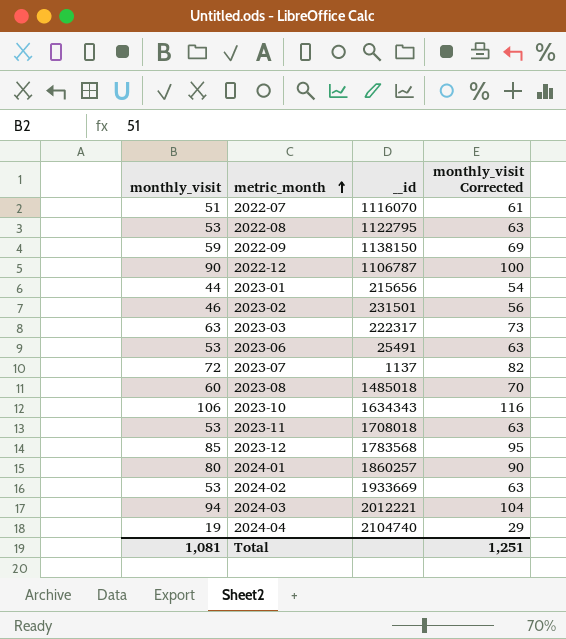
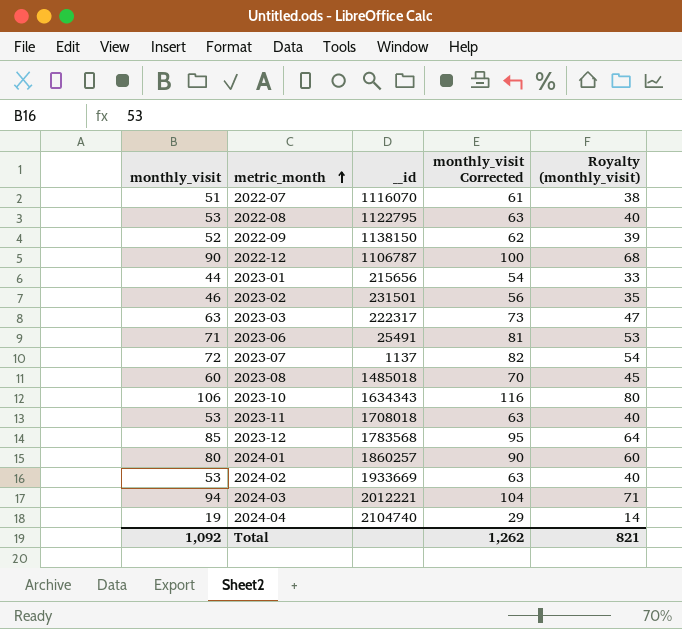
column Royalty (monthly_visit) | formula: none -> [monthly_visit] * 0.75
2022-09 | monthly_visit: 59 -> 52
2022-09 | monthly_visit Corrected: 69 -> 62
2023-06 | monthly_visit: 53 -> 71
2023-06 | monthly_visit Corrected: 63 -> 81
Total | monthly_visit: 1,081 -> 1,092
Total | monthly_visit Corrected: 1,251 -> 1,262

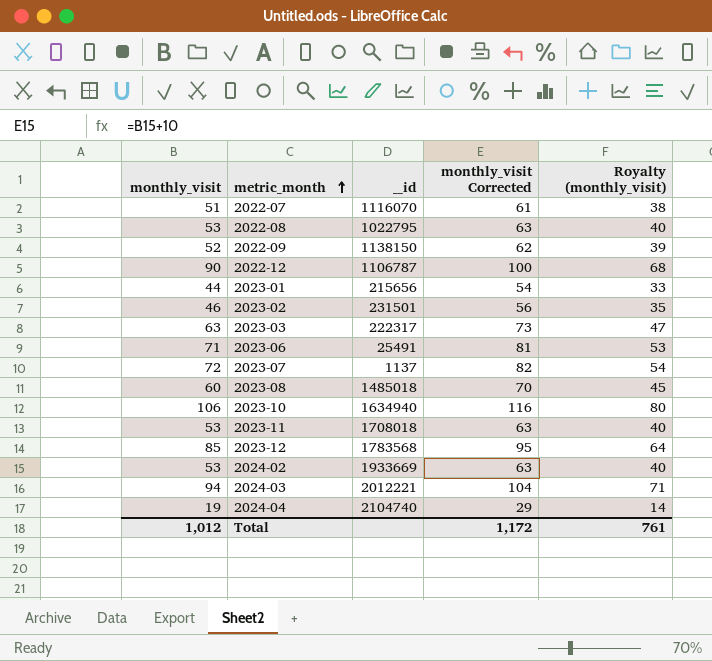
row 2024-01: 80 | 1860257 | 90 | 60 -> none
2022-08 | __id: 1122795 -> 1022795
2023-10 | __id: 1634343 -> 1634940
Total | monthly_visit: 1,092 -> 1,012
Total | monthly_visit Corrected: 1,262 -> 1,172
Total | Royalty (monthly_visit): 821 -> 761

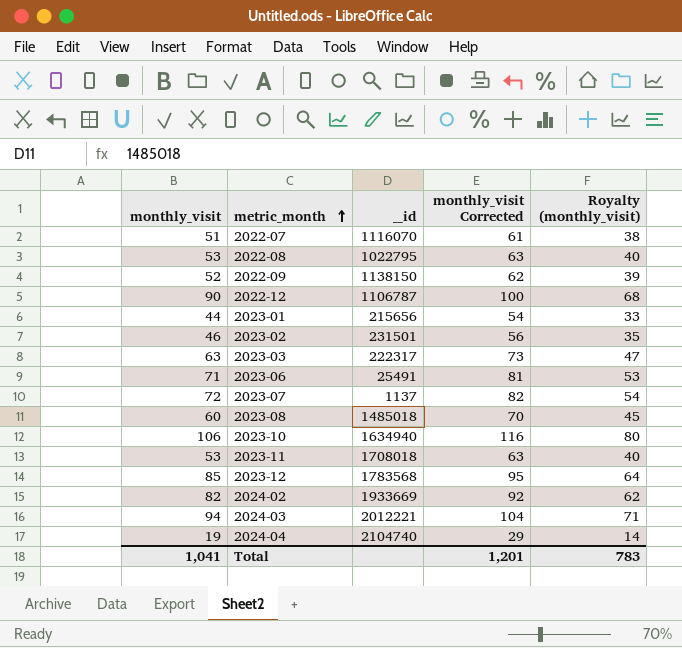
2024-02 | monthly_visit: 53 -> 82
2024-02 | monthly_visit Corrected: 63 -> 92
2024-02 | Royalty (monthly_visit): 40 -> 62
Total | monthly_visit: 1,012 -> 1,041
Total | monthly_visit Corrected: 1,172 -> 1,201
Total | Royalty (monthly_visit): 761 -> 783

